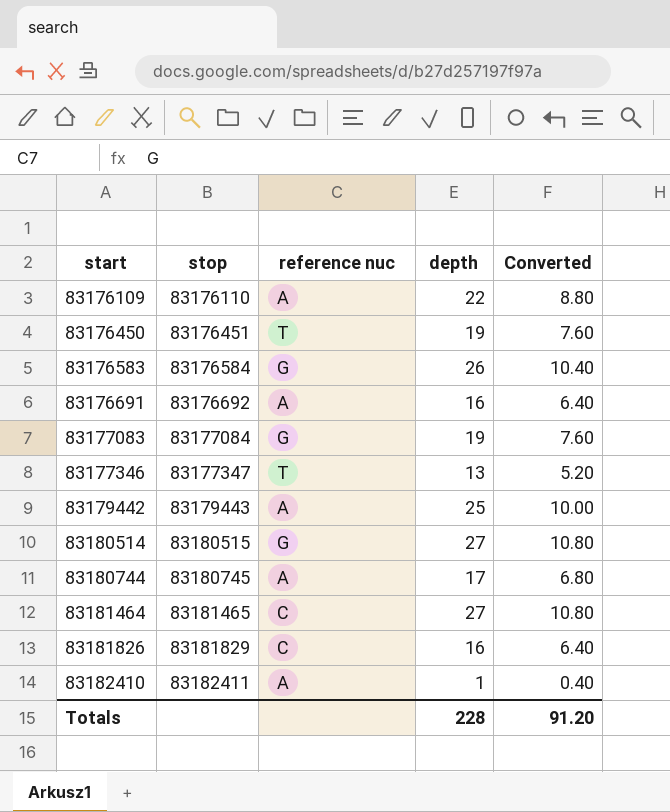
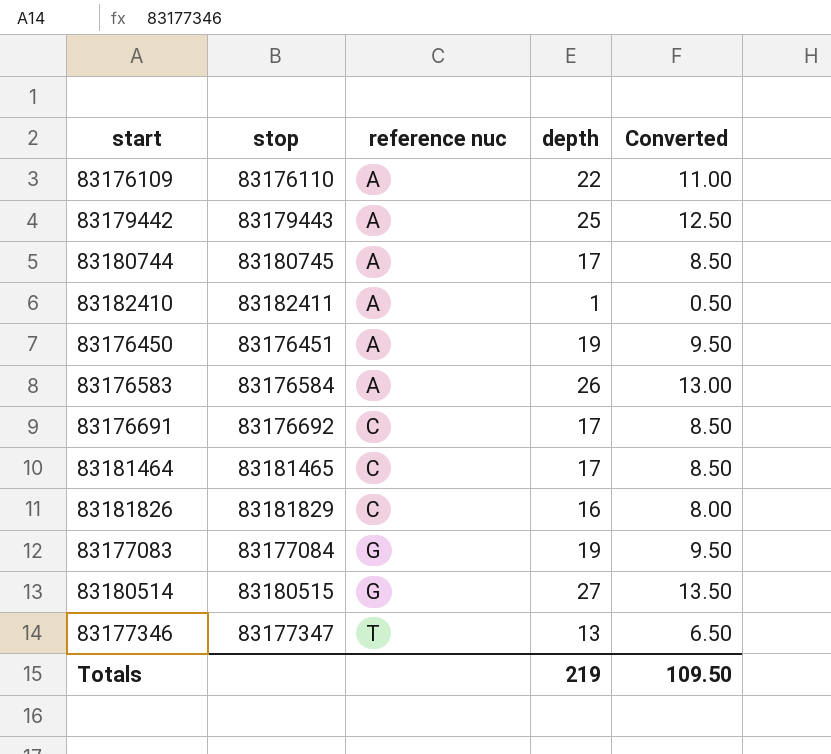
row order: start ascending -> reference nuc ascending
column Converted | formula: [depth] * 0.4 -> [depth] * 0.5
83176450 | reference nuc: T -> A
83176583 | reference nuc: G -> A
83176691 | reference nuc: A -> C
83176691 | depth: 16 -> 17
83181464 | depth: 27 -> 17
Totals | depth: 228 -> 219
Totals | Converted: 91.20 -> 109.50

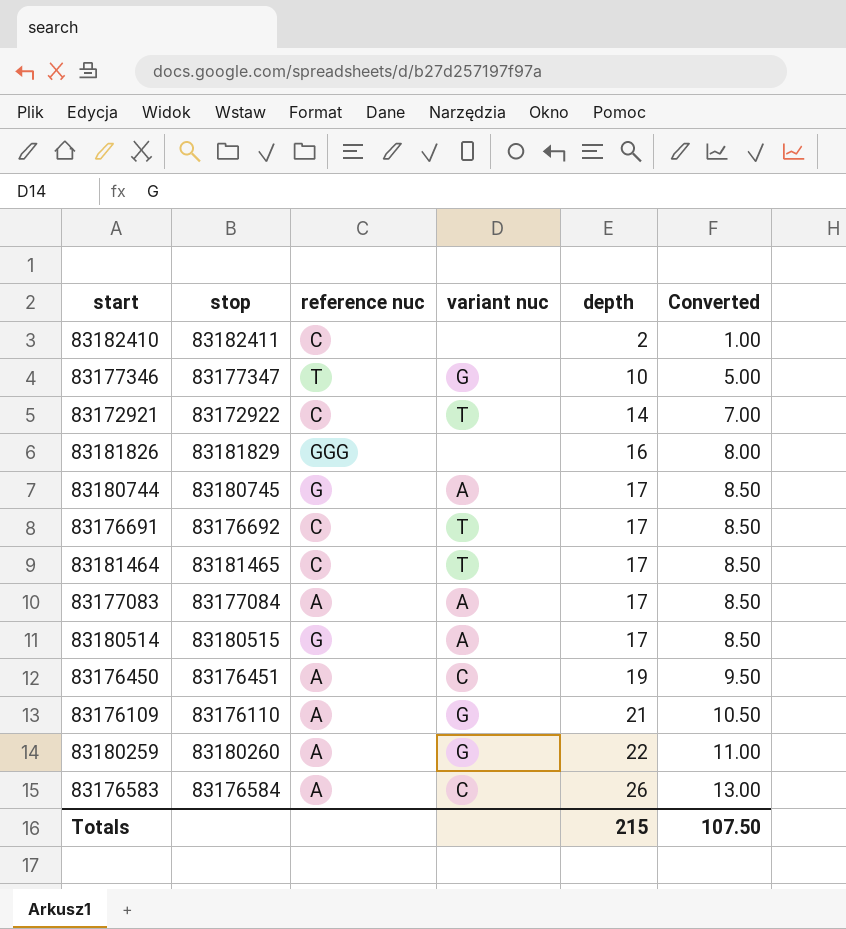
row order: reference nuc ascending -> depth ascending
column variant nuc | position: none -> 4
row 83179442: 83179443 | A | 25 | 12.50 -> none
83182410 | reference nuc: A -> C
83182410 | depth: 1 -> 2
83182410 | Converted: 0.50 -> 1.00
83177346 | depth: 13 -> 10
83177346 | Converted: 6.50 -> 5.00
row 83172921: none -> 83172922 | C | T | 14 | 7.00
83181826 | reference nuc: C -> GGG
83180744 | reference nuc: A -> G
83177083 | reference nuc: G -> A
83177083 | depth: 19 -> 17
83177083 | Converted: 9.50 -> 8.50
83180514 | depth: 27 -> 17
83180514 | Converted: 13.50 -> 8.50
83176109 | depth: 22 -> 21
83176109 | Converted: 11.00 -> 10.50
row 83180259: none -> 83180260 | A | G | 22 | 11.00
Totals | depth: 219 -> 215
Totals | Converted: 109.50 -> 107.50

